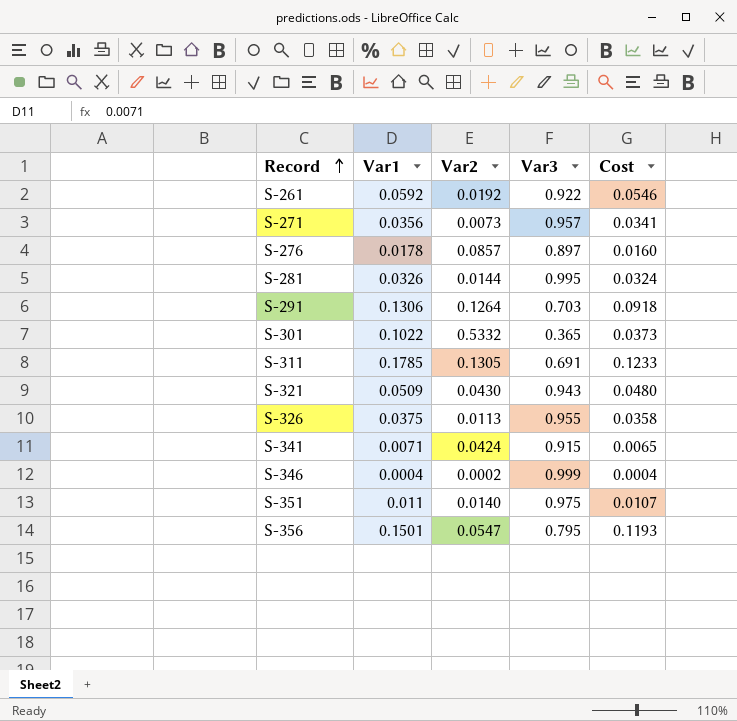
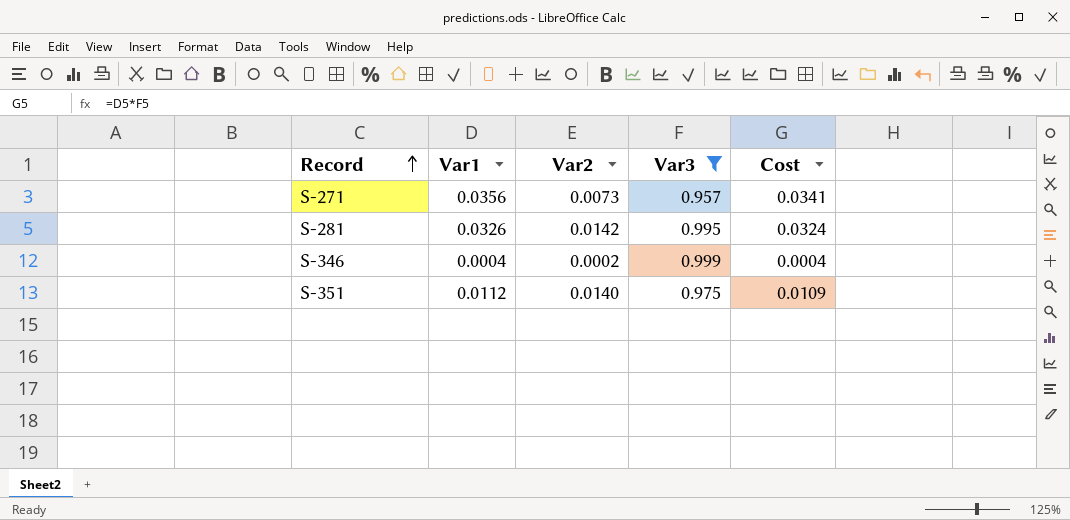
filter: none -> Var3 >= 0.957
S-281 | Var2: 0.0144 -> 0.0142
S-351 | Var1: 0.011 -> 0.0112
S-351 | Cost: 0.0107 -> 0.0109

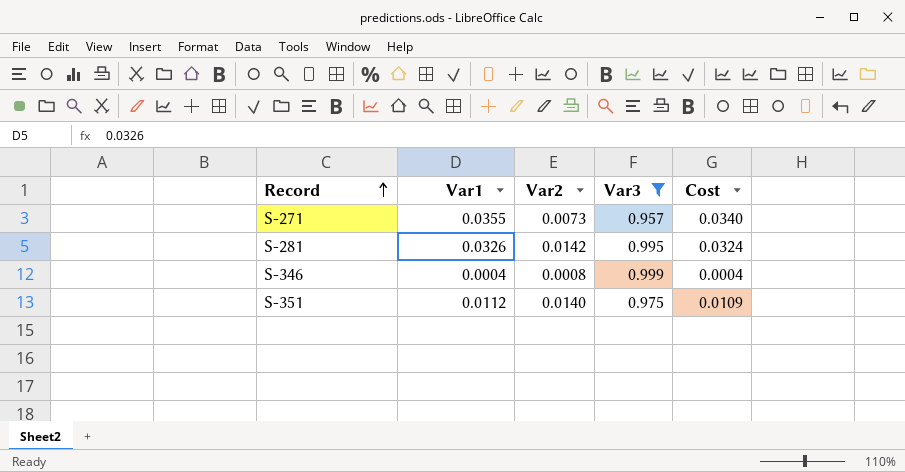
S-271 | Var1: 0.0356 -> 0.0355
S-271 | Cost: 0.0341 -> 0.0340
S-346 | Var2: 0.0002 -> 0.0008

